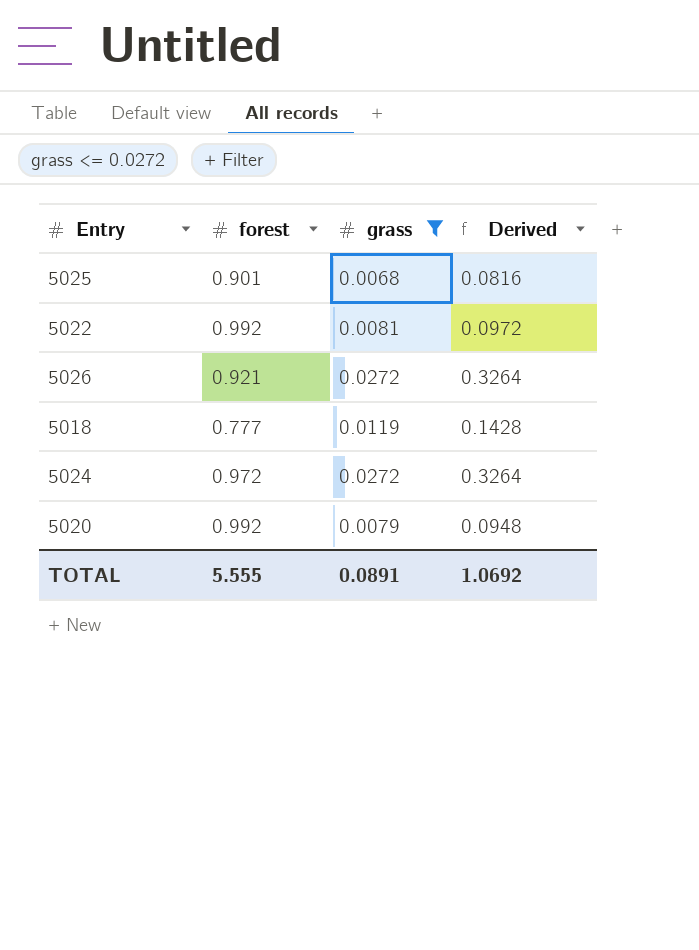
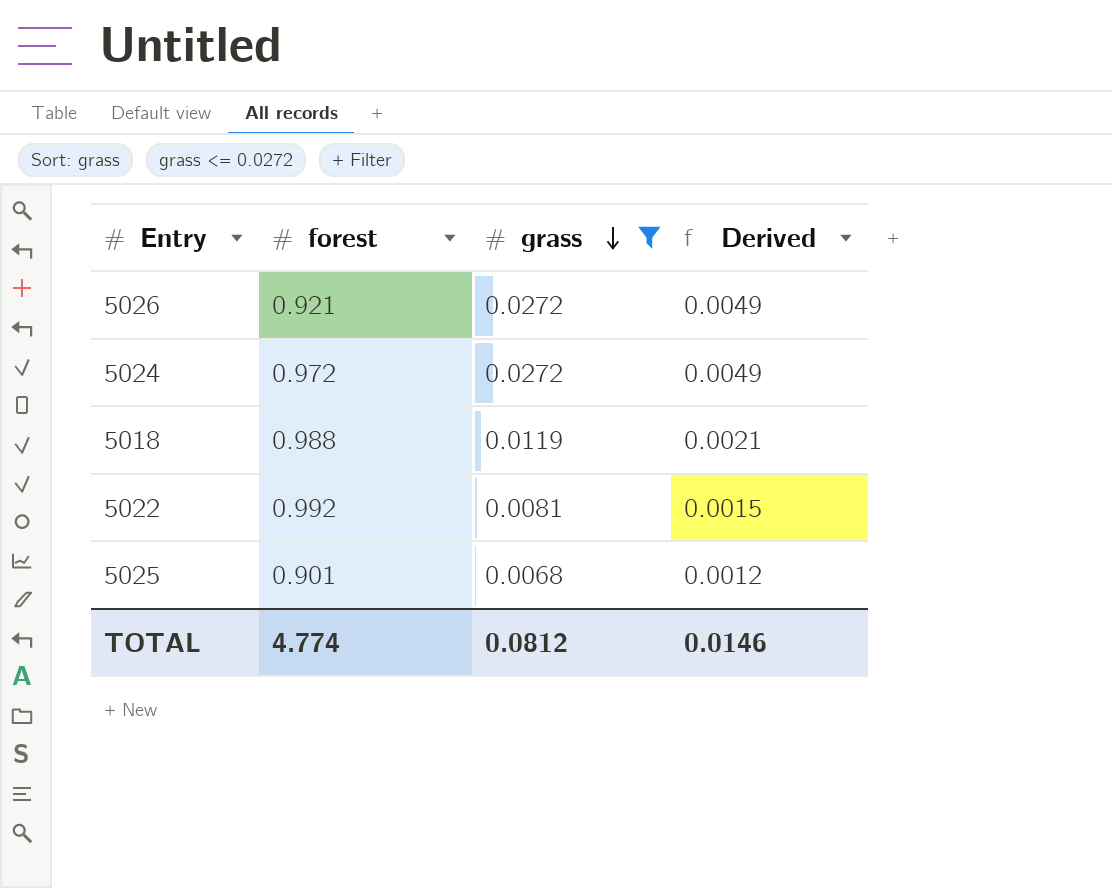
row order: none -> grass descending
column Derived | formula: [grass] * 12 -> [grass] * 0.18
row 5020: 0.992 | 0.0079 | 0.0948 -> none
5018 | forest: 0.777 -> 0.988
TOTAL | forest: 5.555 -> 4.774
TOTAL | grass: 0.0891 -> 0.0812
TOTAL | Derived: 1.0692 -> 0.0146

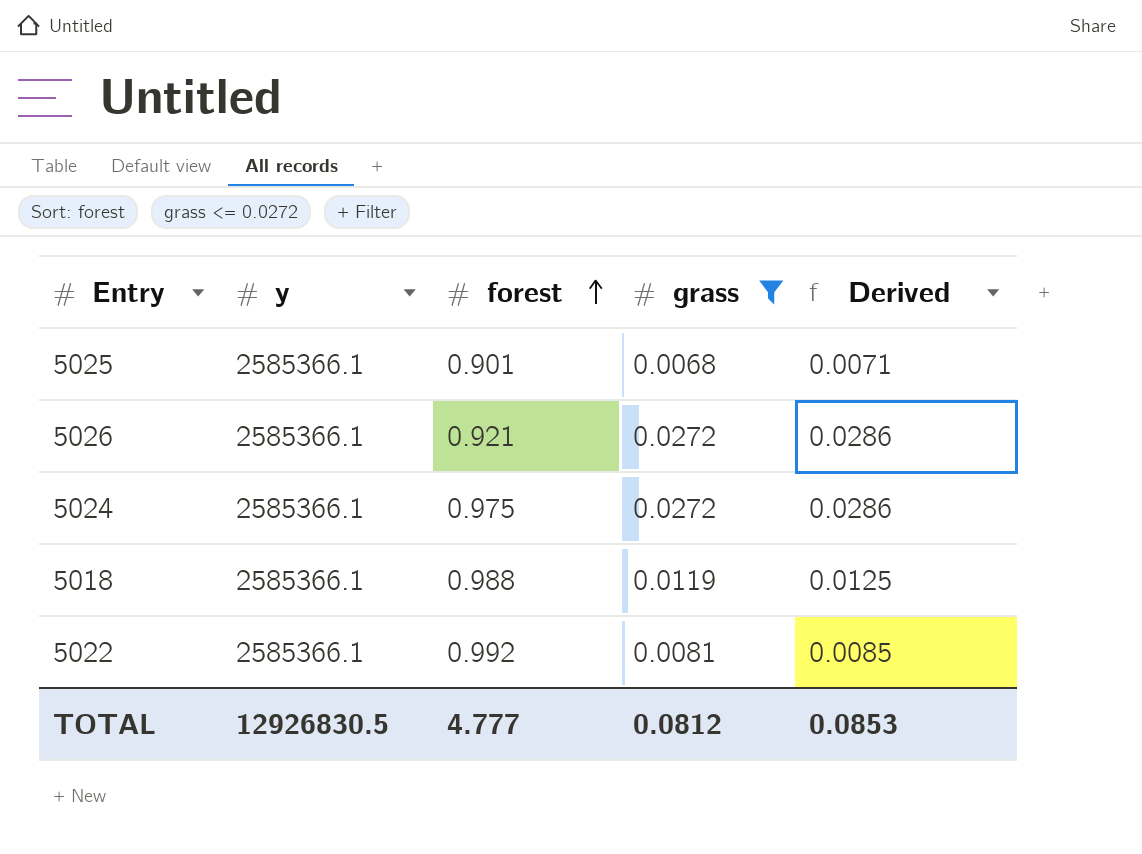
row order: grass descending -> forest ascending
column y | position: none -> 2
column Derived | formula: [grass] * 0.18 -> [grass] * 1.05
5024 | forest: 0.972 -> 0.975
TOTAL | forest: 4.774 -> 4.777
TOTAL | Derived: 0.0146 -> 0.0853

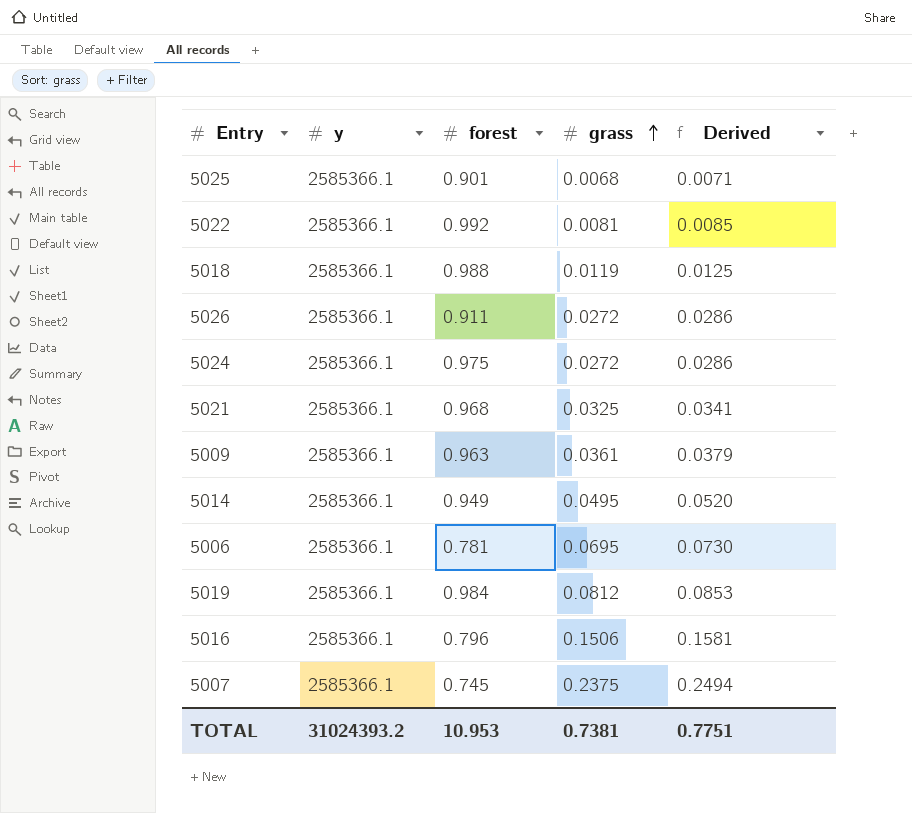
filter: grass <= 0.0272 -> none
row order: forest ascending -> grass ascending
5026 | forest: 0.921 -> 0.911
TOTAL | y: 12926830.5 -> 31024393.2
TOTAL | forest: 4.777 -> 10.953
TOTAL | grass: 0.0812 -> 0.7381
TOTAL | Derived: 0.0853 -> 0.7751

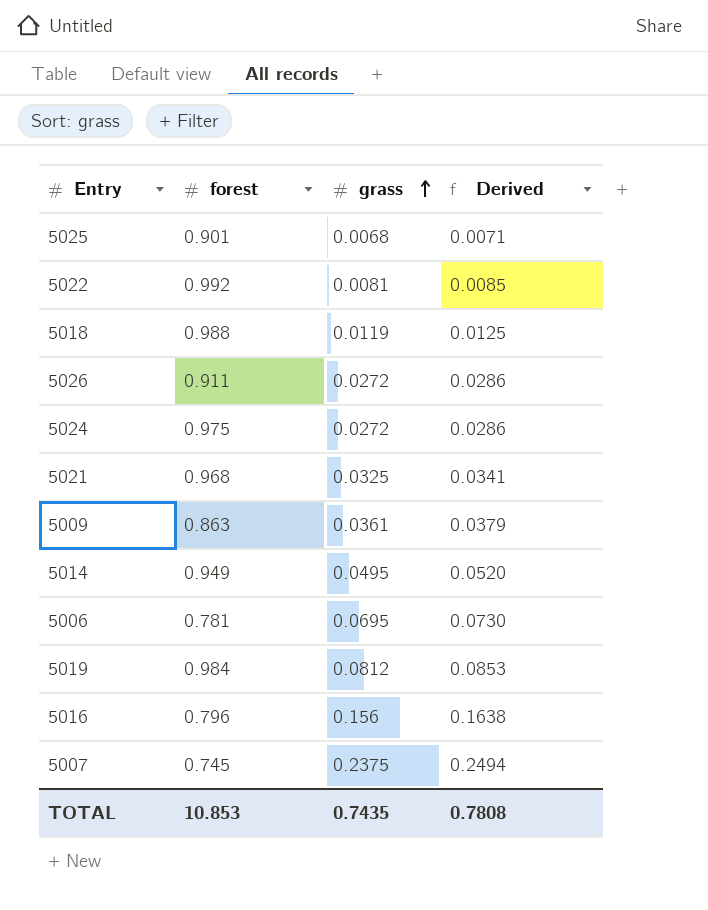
column y | position: 2 -> none
5009 | forest: 0.963 -> 0.863
5016 | grass: 0.1506 -> 0.156
5016 | Derived: 0.1581 -> 0.1638
TOTAL | forest: 10.953 -> 10.853
TOTAL | grass: 0.7381 -> 0.7435
TOTAL | Derived: 0.7751 -> 0.7808

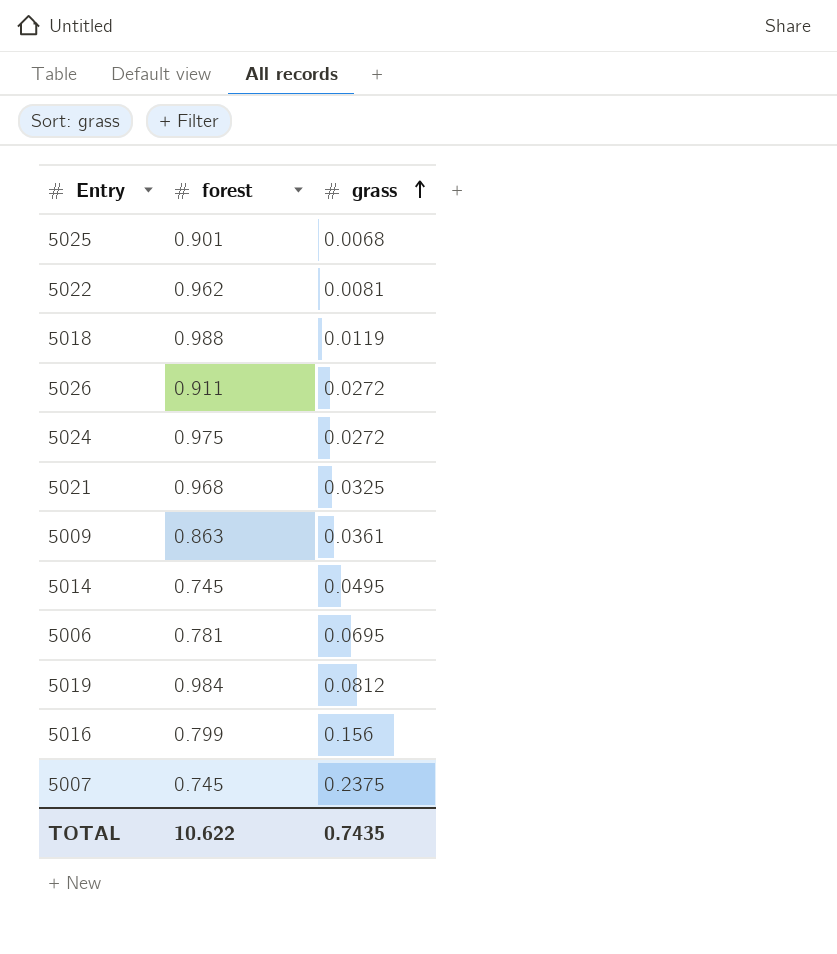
column Derived | formula: [grass] * 1.05 -> none
5022 | forest: 0.992 -> 0.962
5014 | forest: 0.949 -> 0.745
5016 | forest: 0.796 -> 0.799
TOTAL | forest: 10.853 -> 10.622

